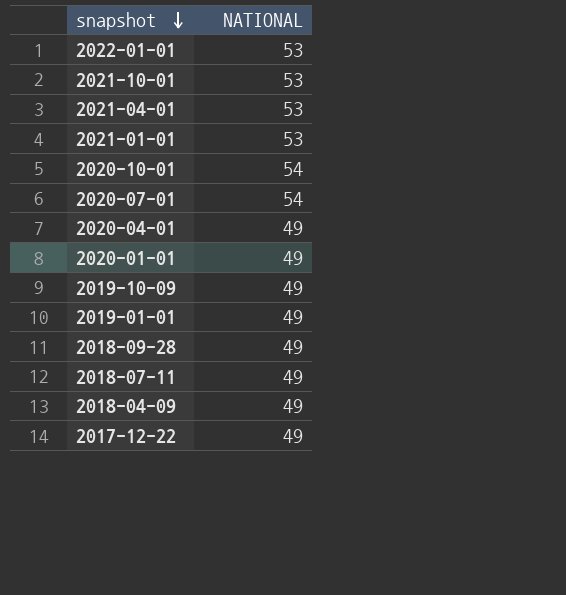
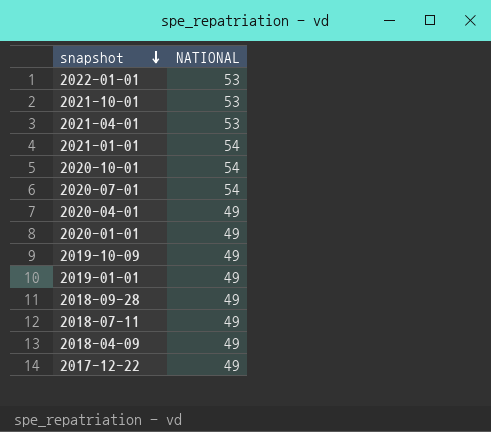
2021-01-01 | NATIONAL: 53 -> 54

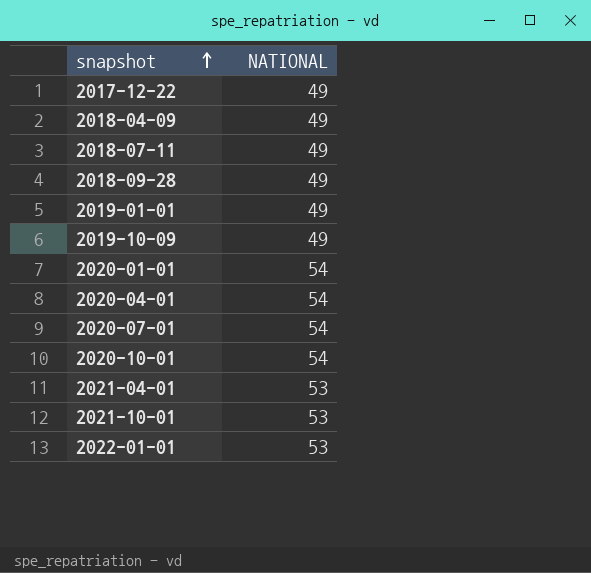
row order: snapshot descending -> snapshot ascending
row 2021-01-01: 54 -> none
2020-01-01 | NATIONAL: 49 -> 54
2020-04-01 | NATIONAL: 49 -> 54

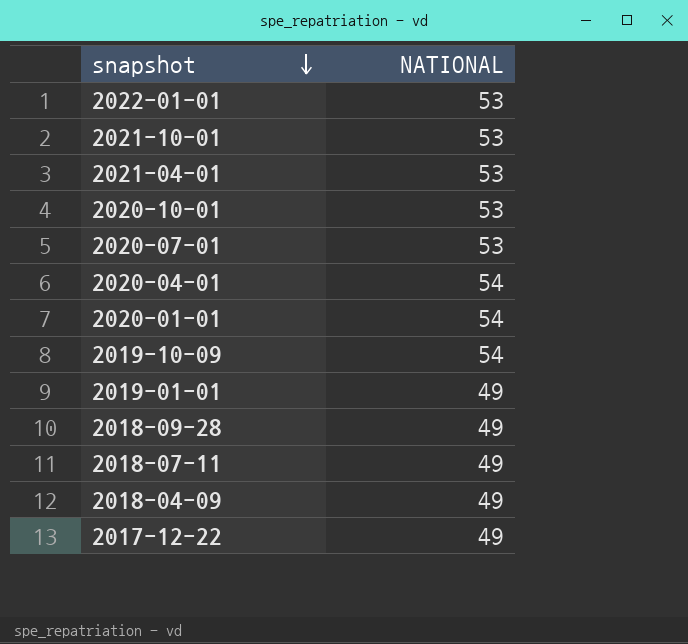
row order: snapshot ascending -> snapshot descending
2020-10-01 | NATIONAL: 54 -> 53
2020-07-01 | NATIONAL: 54 -> 53
2019-10-09 | NATIONAL: 49 -> 54

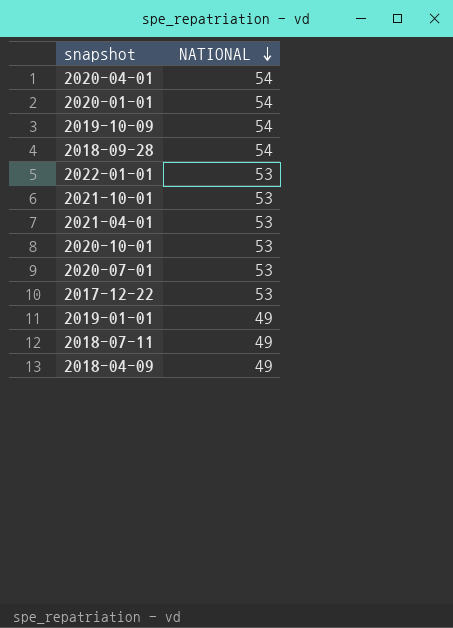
row order: snapshot descending -> NATIONAL descending
2018-09-28 | NATIONAL: 49 -> 54
2017-12-22 | NATIONAL: 49 -> 53

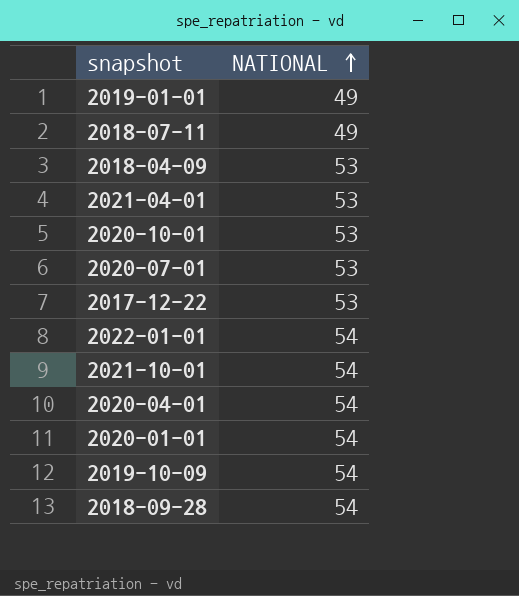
row order: NATIONAL descending -> NATIONAL ascending
2018-04-09 | NATIONAL: 49 -> 53
2022-01-01 | NATIONAL: 53 -> 54
2021-10-01 | NATIONAL: 53 -> 54

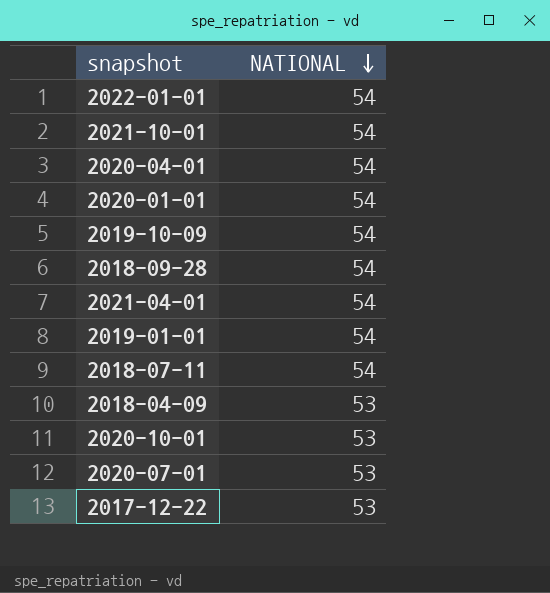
row order: NATIONAL ascending -> NATIONAL descending
2021-04-01 | NATIONAL: 53 -> 54
2019-01-01 | NATIONAL: 49 -> 54
2018-07-11 | NATIONAL: 49 -> 54

